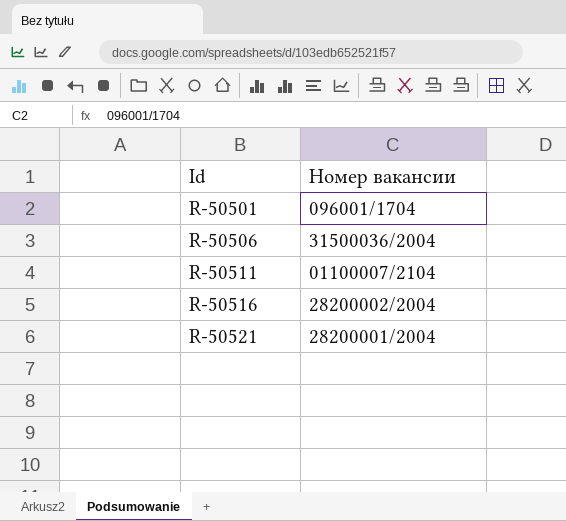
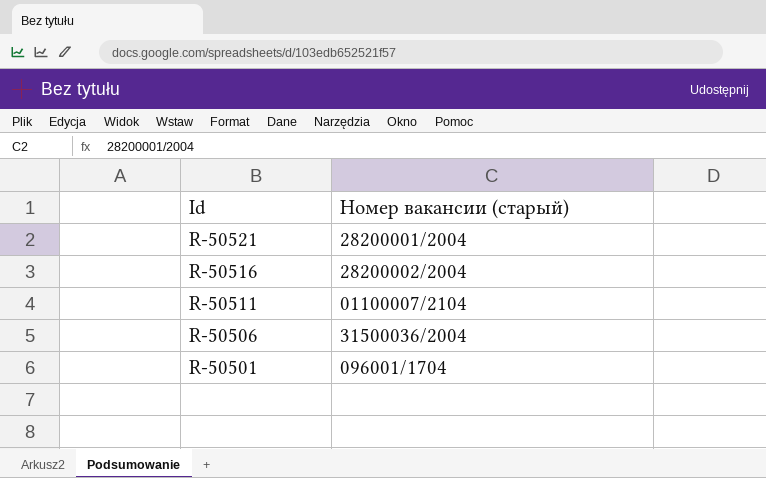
row order: Id ascending -> Id descending
column name: Номер вакансии -> Номер вакансии (старый)

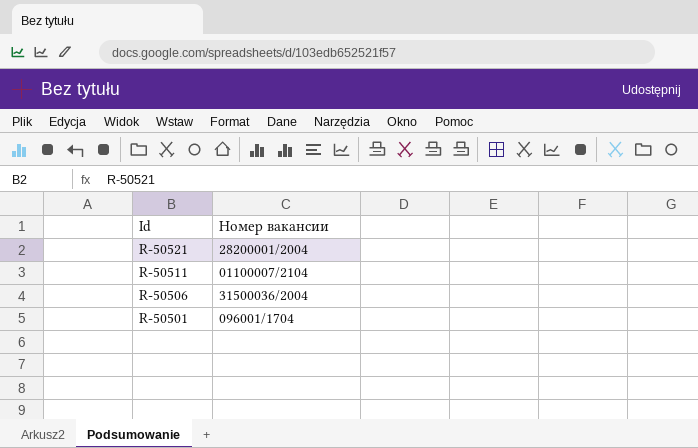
column name: Номер вакансии (старый) -> Номер вакансии
row R-50516: 28200002/2004 -> none

